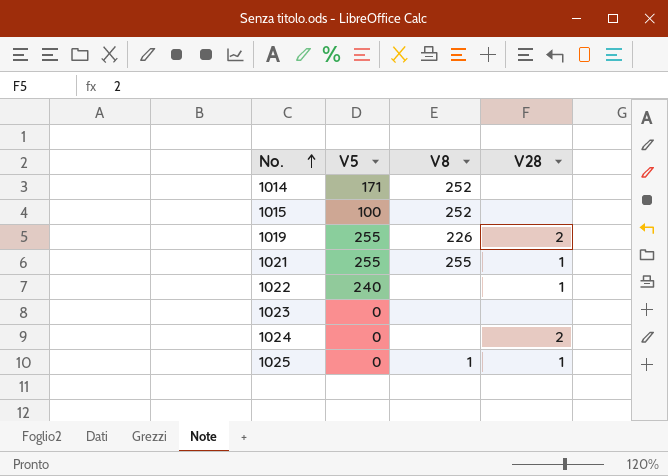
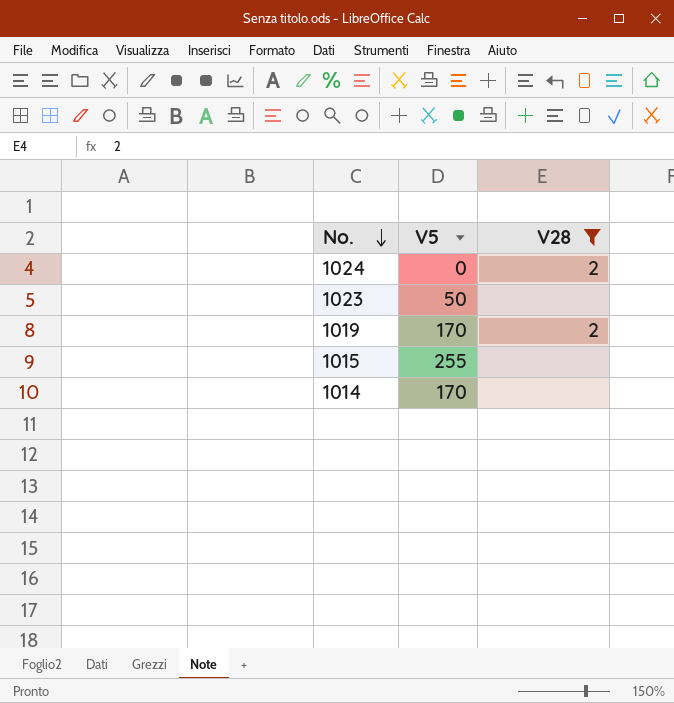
filter: none -> V28 != 1
row order: No. ascending -> No. descending
column V8 | position: 3 -> none
1023 | V5: 0 -> 50
1019 | V5: 255 -> 170
1015 | V5: 100 -> 255
1014 | V5: 171 -> 170

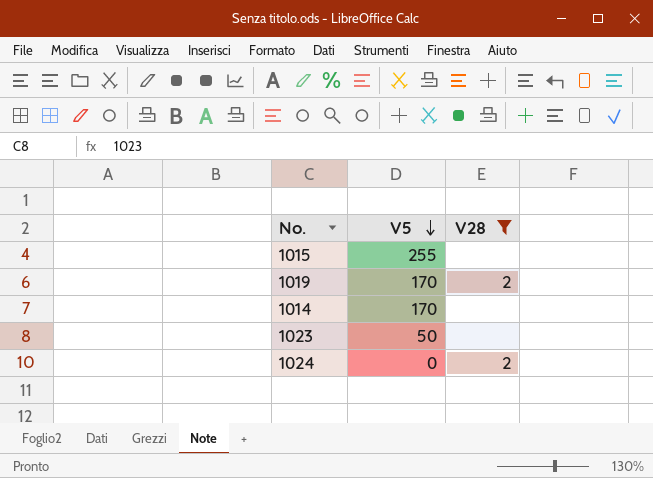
row order: No. descending -> V5 descending

